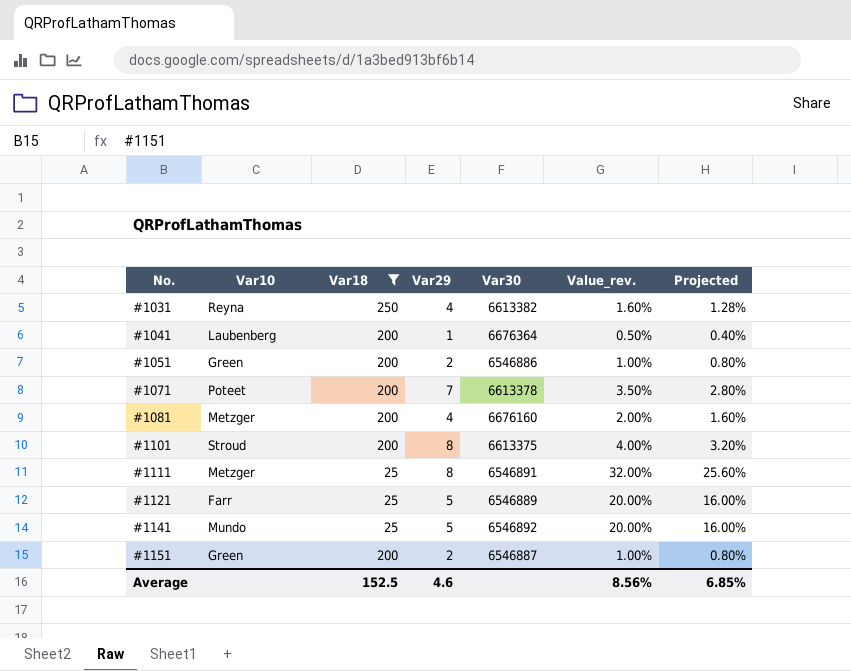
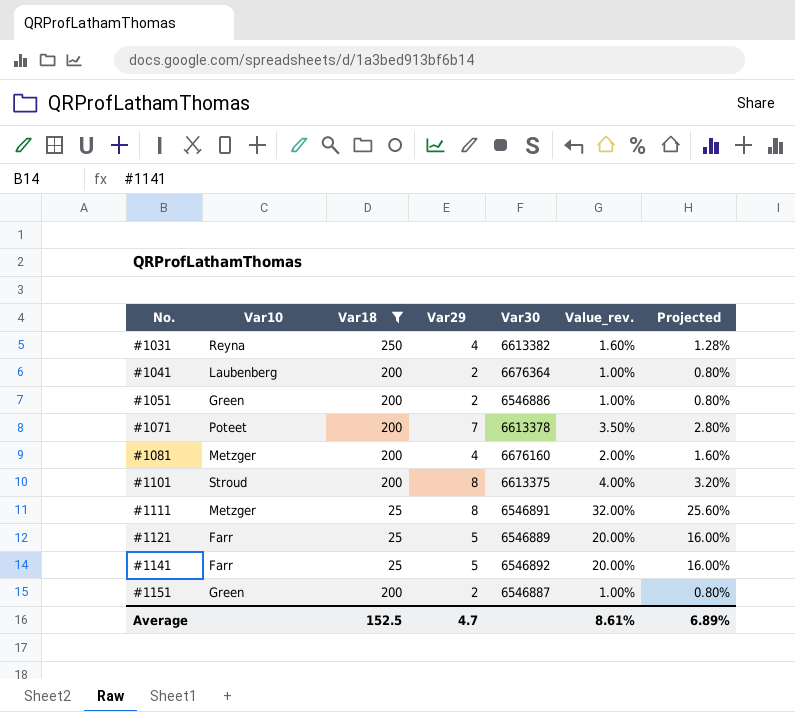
#1041 | Var29: 1 -> 2
#1041 | Value_rev.: 0.50% -> 1.00%
#1041 | Projected: 0.40% -> 0.80%
#1141 | Var10: Mundo -> Farr
Average | Var29: 4.6 -> 4.7
Average | Value_rev.: 8.56% -> 8.61%
Average | Projected: 6.85% -> 6.89%

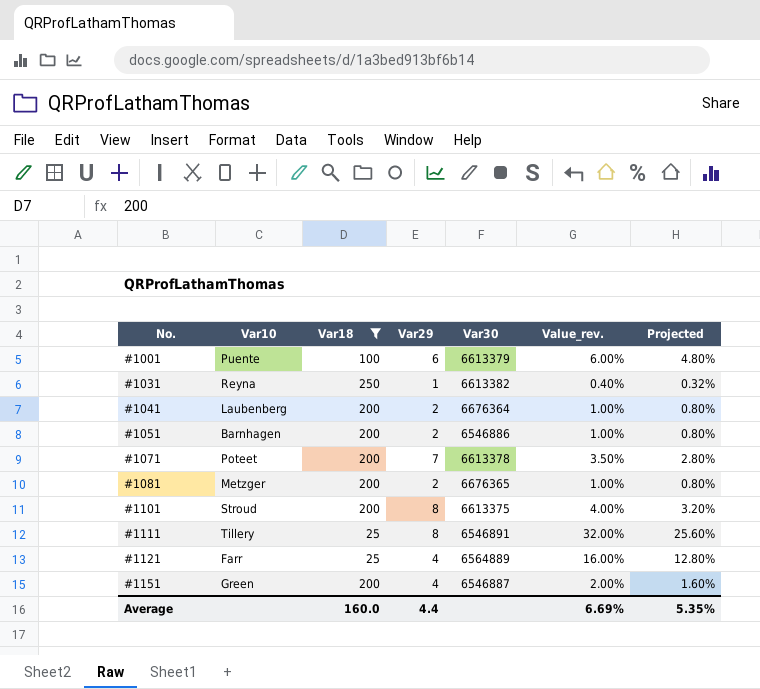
row #1141: Farr | 25 | 5 | 6546892 | 20.00% | 16.00% -> none
row #1001: none -> Puente | 100 | 6 | 6613379 | 6.00% | 4.80%
#1031 | Var29: 4 -> 1
#1031 | Value_rev.: 1.60% -> 0.40%
#1031 | Projected: 1.28% -> 0.32%
#1051 | Var10: Green -> Barnhagen
#1081 | Var29: 4 -> 2
#1081 | Var30: 6676160 -> 6676365
#1081 | Value_rev.: 2.00% -> 1.00%
#1081 | Projected: 1.60% -> 0.80%
#1111 | Var10: Metzger -> Tillery
#1121 | Var29: 5 -> 4
#1121 | Var30: 6546889 -> 6564889
#1121 | Value_rev.: 20.00% -> 16.00%
#1121 | Projected: 16.00% -> 12.80%
#1151 | Var29: 2 -> 4
#1151 | Value_rev.: 1.00% -> 2.00%
#1151 | Projected: 0.80% -> 1.60%
Average | Var18: 152.5 -> 160.0
Average | Var29: 4.7 -> 4.4
Average | Value_rev.: 8.61% -> 6.69%
Average | Projected: 6.89% -> 5.35%

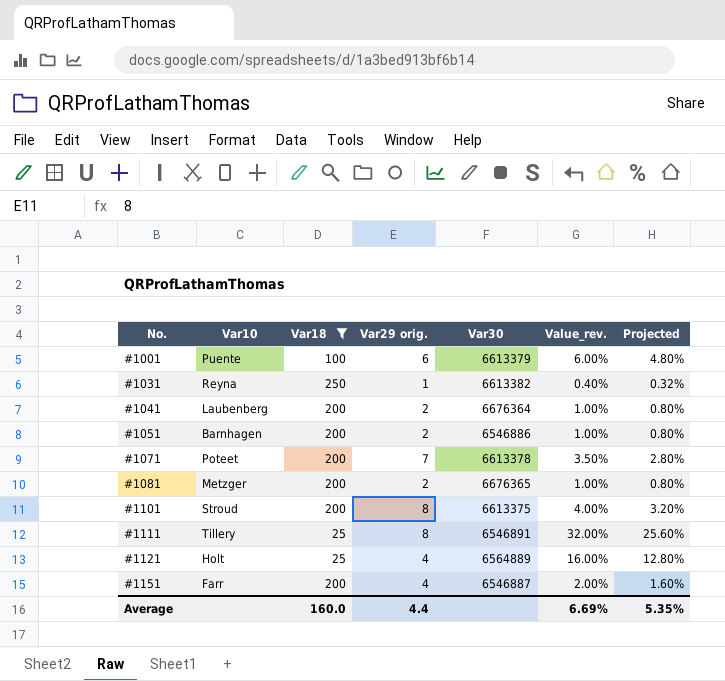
column name: Var29 -> Var29 orig.
#1121 | Var10: Farr -> Holt
#1151 | Var10: Green -> Farr

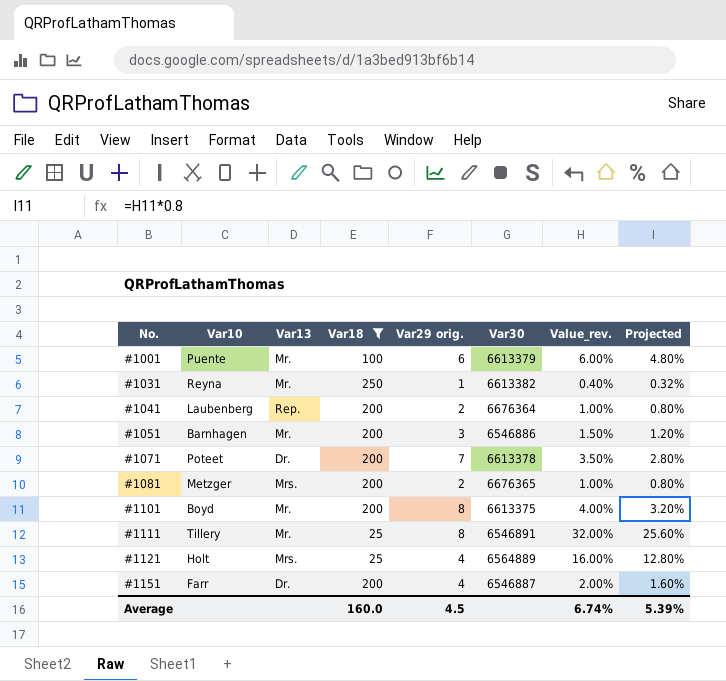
column Var13 | position: none -> 3
#1051 | Var29 orig.: 2 -> 3
#1051 | Value_rev.: 1.00% -> 1.50%
#1051 | Projected: 0.80% -> 1.20%
#1101 | Var10: Stroud -> Boyd
Average | Var29 orig.: 4.4 -> 4.5
Average | Value_rev.: 6.69% -> 6.74%
Average | Projected: 5.35% -> 5.39%

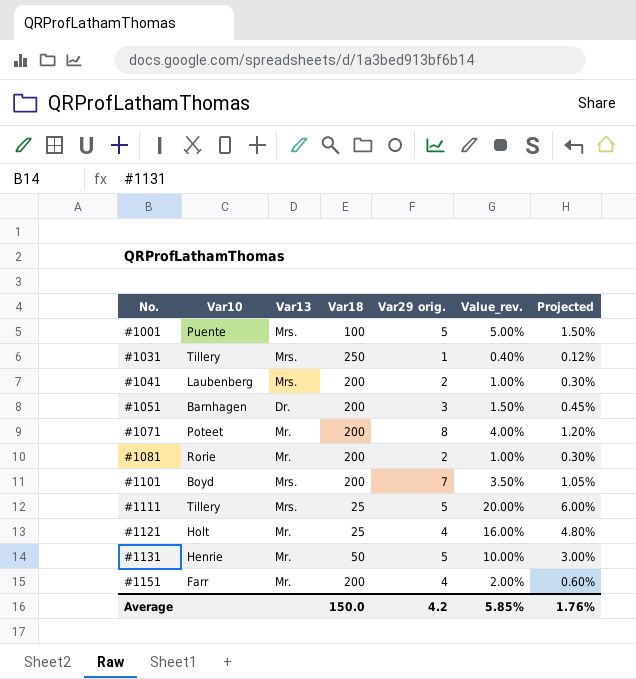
filter: Var18 != 50 -> none
column Var30 | position: 6 -> none
column Projected | formula: [Value_rev.] * 0.8 -> [Value_rev.] * 0.3
#1001 | Var13: Mr. -> Mrs.
#1001 | Var29 orig.: 6 -> 5
#1001 | Value_rev.: 6.00% -> 5.00%
#1031 | Var10: Reyna -> Tillery
#1031 | Var13: Mr. -> Mrs.
#1041 | Var13: Rep. -> Mrs.
#1051 | Var13: Mr. -> Dr.
#1071 | Var13: Dr. -> Mr.
#1071 | Var29 orig.: 7 -> 8
#1071 | Value_rev.: 3.50% -> 4.00%
#1081 | Var10: Metzger -> Rorie
#1081 | Var13: Mrs. -> Mr.
#1101 | Var13: Mr. -> Mrs.
#1101 | Var29 orig.: 8 -> 7
#1101 | Value_rev.: 4.00% -> 3.50%
#1111 | Var13: Mr. -> Mrs.
#1111 | Var29 orig.: 8 -> 5
#1111 | Value_rev.: 32.00% -> 20.00%
#1121 | Var13: Mrs. -> Mr.
#1151 | Var13: Dr. -> Mr.
Average | Var18: 160.0 -> 150.0
Average | Var29 orig.: 4.5 -> 4.2
Average | Value_rev.: 6.74% -> 5.85%
Average | Projected: 5.39% -> 1.76%

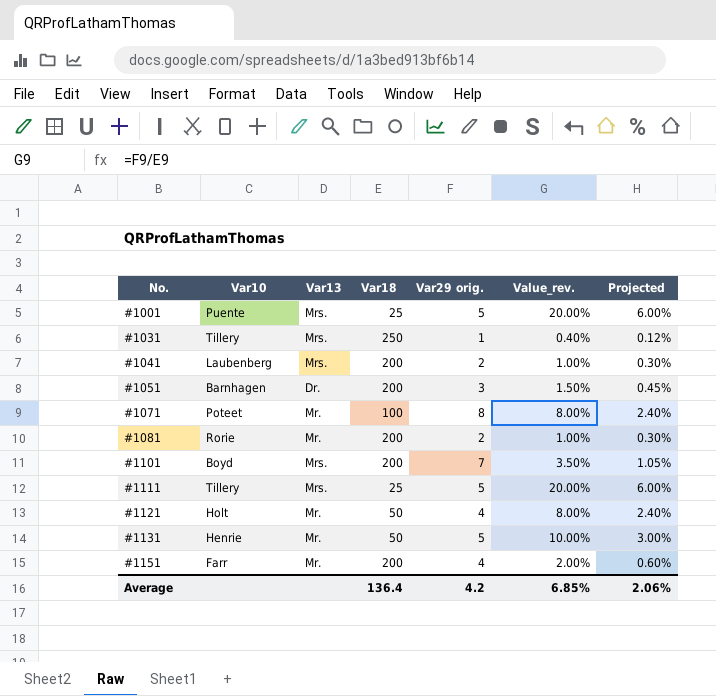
#1001 | Var18: 100 -> 25
#1001 | Value_rev.: 5.00% -> 20.00%
#1001 | Projected: 1.50% -> 6.00%
#1071 | Var18: 200 -> 100
#1071 | Value_rev.: 4.00% -> 8.00%
#1071 | Projected: 1.20% -> 2.40%
#1121 | Var18: 25 -> 50
#1121 | Value_rev.: 16.00% -> 8.00%
#1121 | Projected: 4.80% -> 2.40%
Average | Var18: 150.0 -> 136.4
Average | Value_rev.: 5.85% -> 6.85%
Average | Projected: 1.76% -> 2.06%

